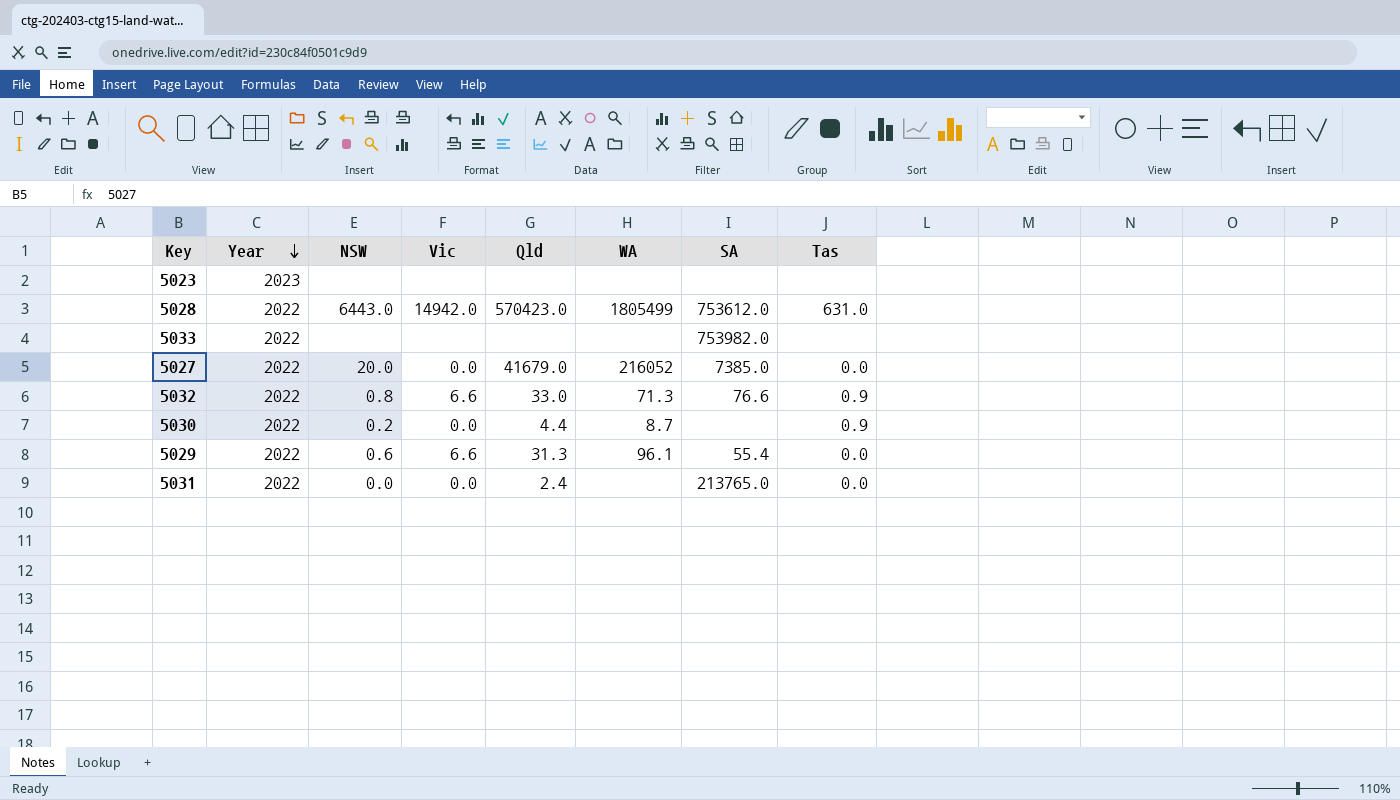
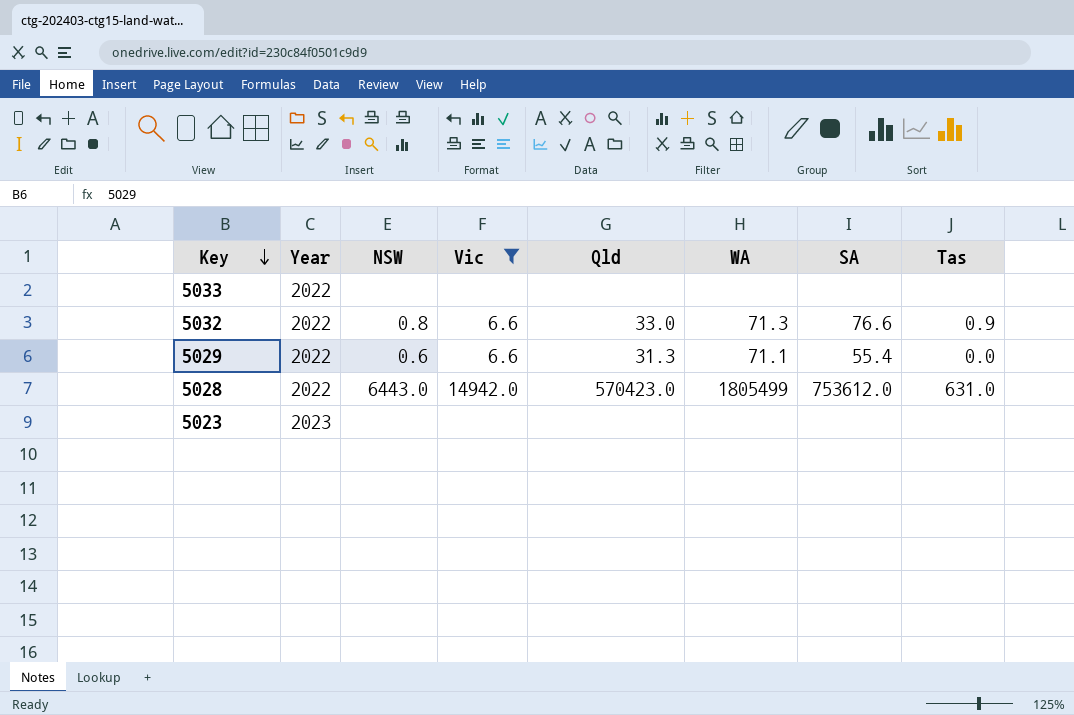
filter: none -> Vic != 0.0
row order: Year descending -> Key descending
5033 | SA: 753982.0 -> none
5029 | WA: 96.1 -> 71.1

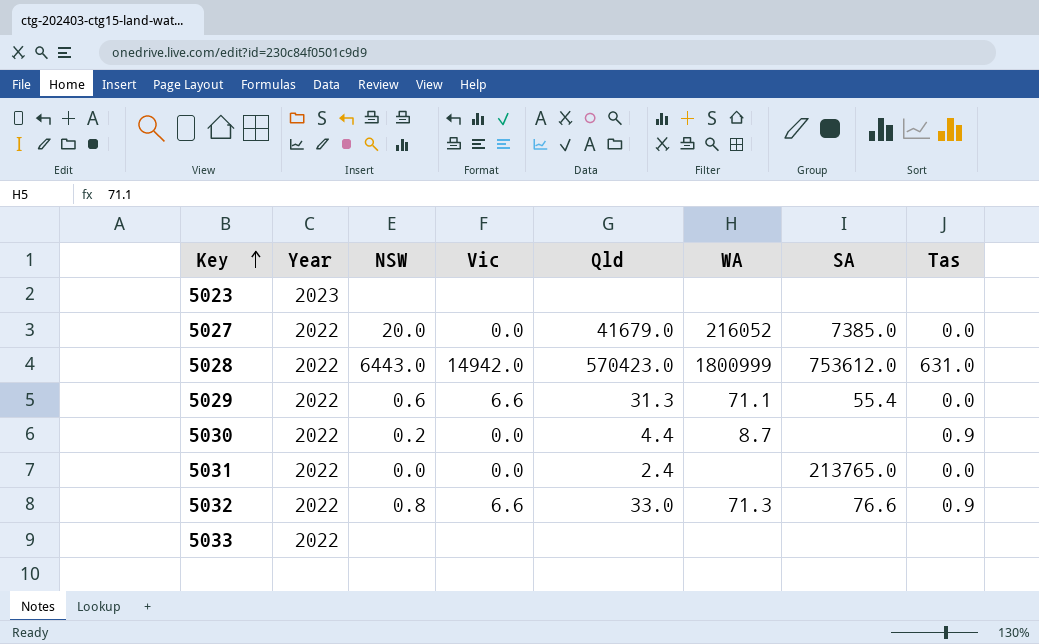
filter: Vic != 0.0 -> none
row order: Key descending -> Key ascending
5028 | WA: 1805499 -> 1800999

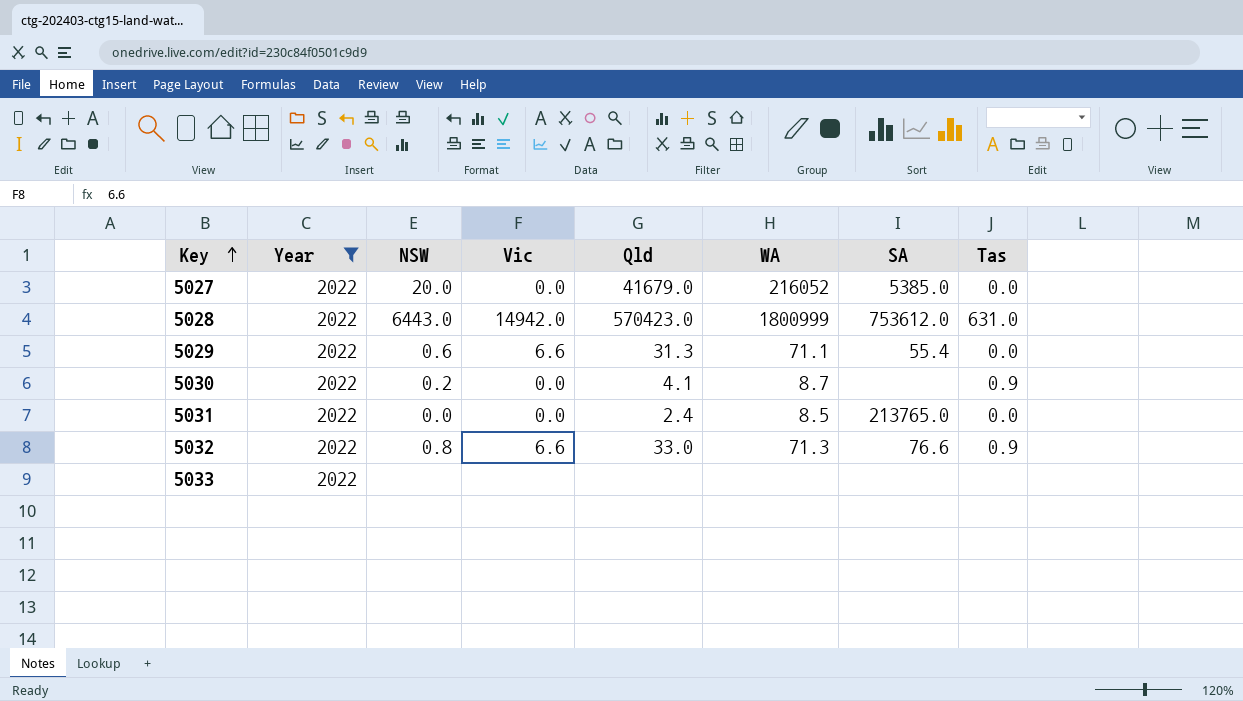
filter: none -> Year = 2022
5027 | SA: 7385.0 -> 5385.0
5030 | Qld: 4.4 -> 4.1
5031 | WA: none -> 8.5

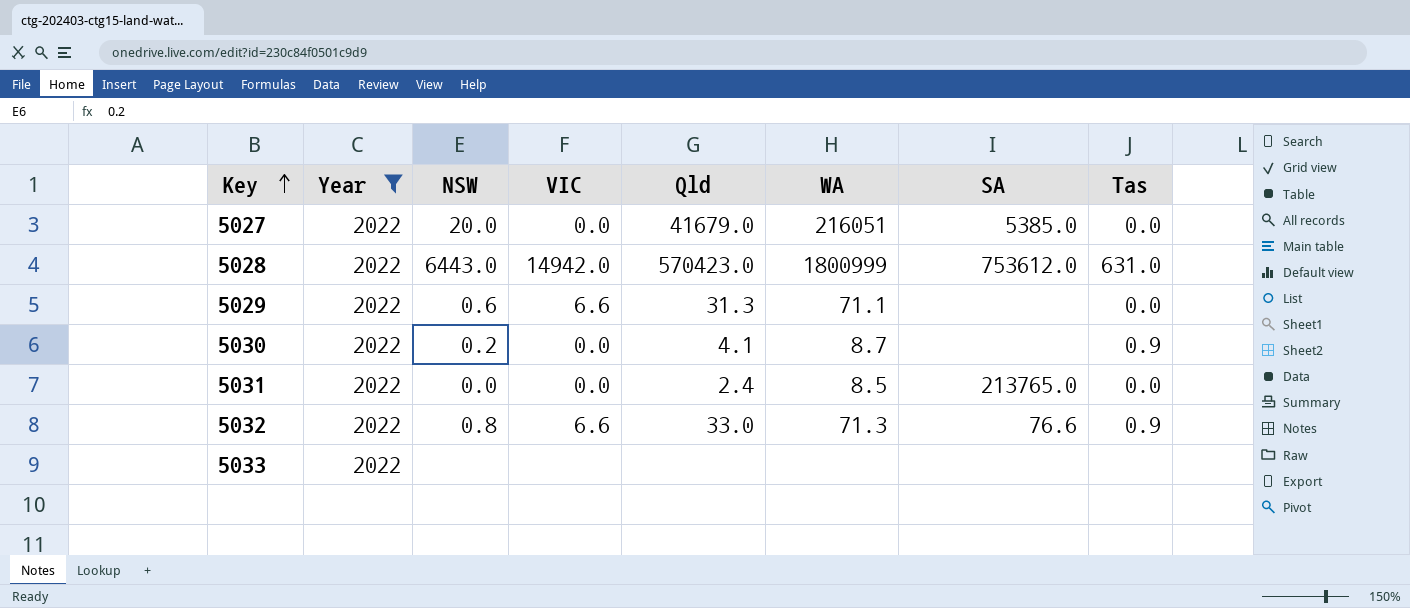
column name: Vic -> VIC
5027 | WA: 216052 -> 216051
5029 | SA: 55.4 -> none

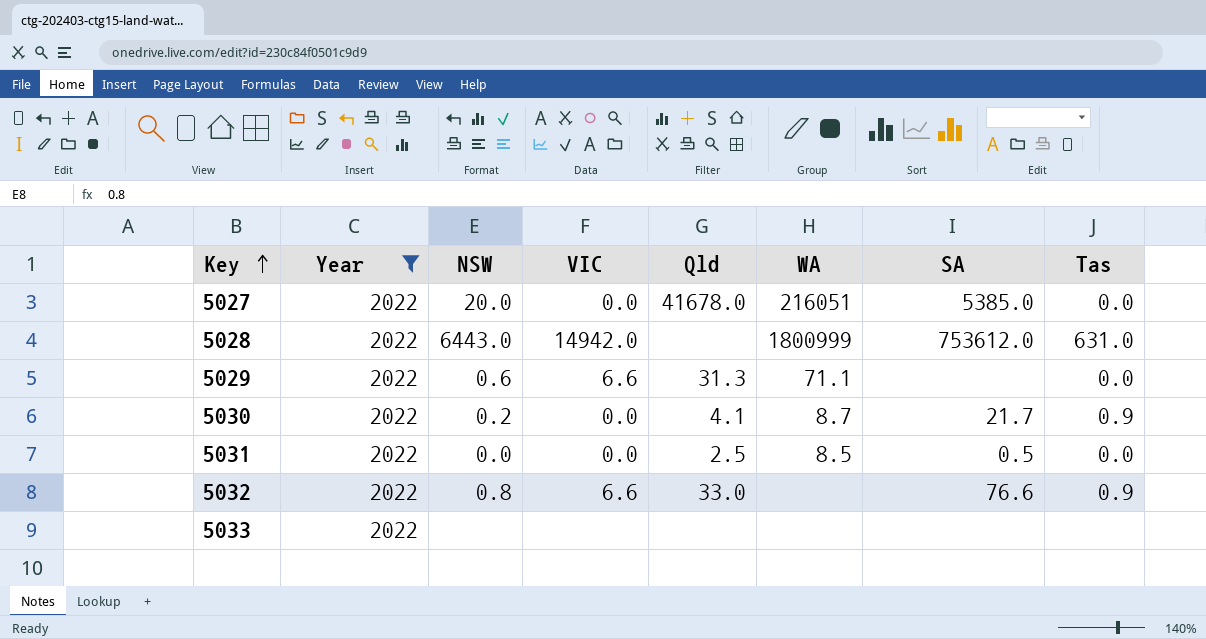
5027 | Qld: 41679.0 -> 41678.0
5028 | Qld: 570423.0 -> none
5030 | SA: none -> 21.7
5031 | Qld: 2.4 -> 2.5
5031 | SA: 213765.0 -> 0.5
5032 | WA: 71.3 -> none

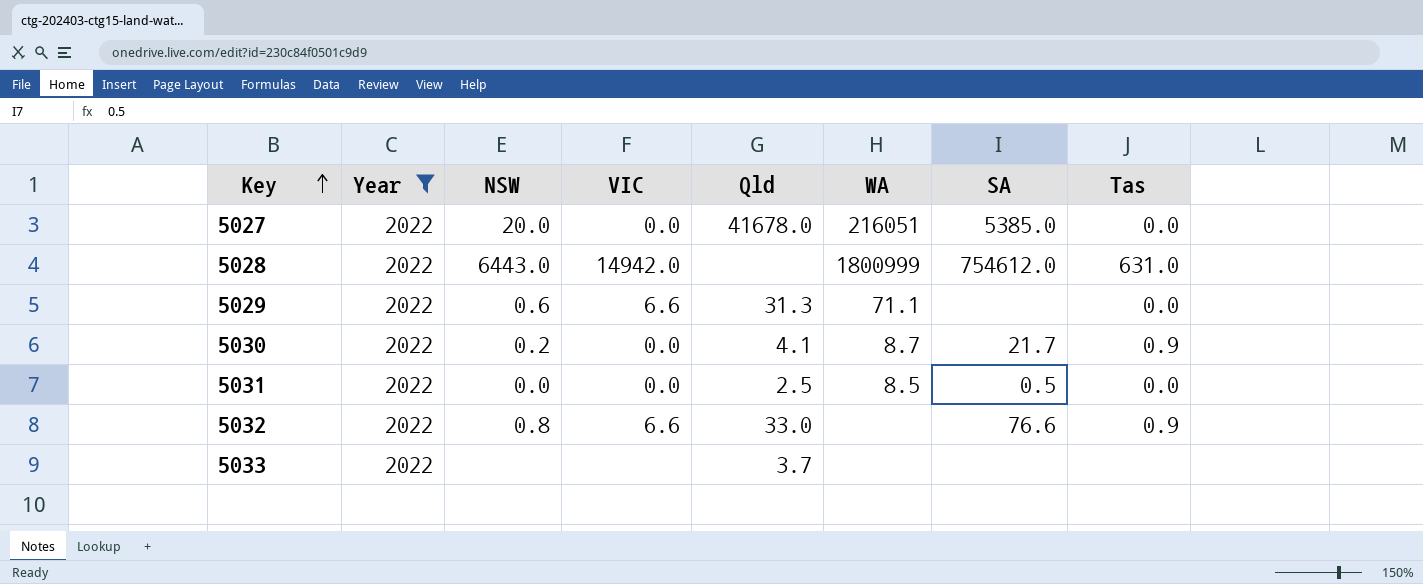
5028 | SA: 753612.0 -> 754612.0
5033 | Qld: none -> 3.7

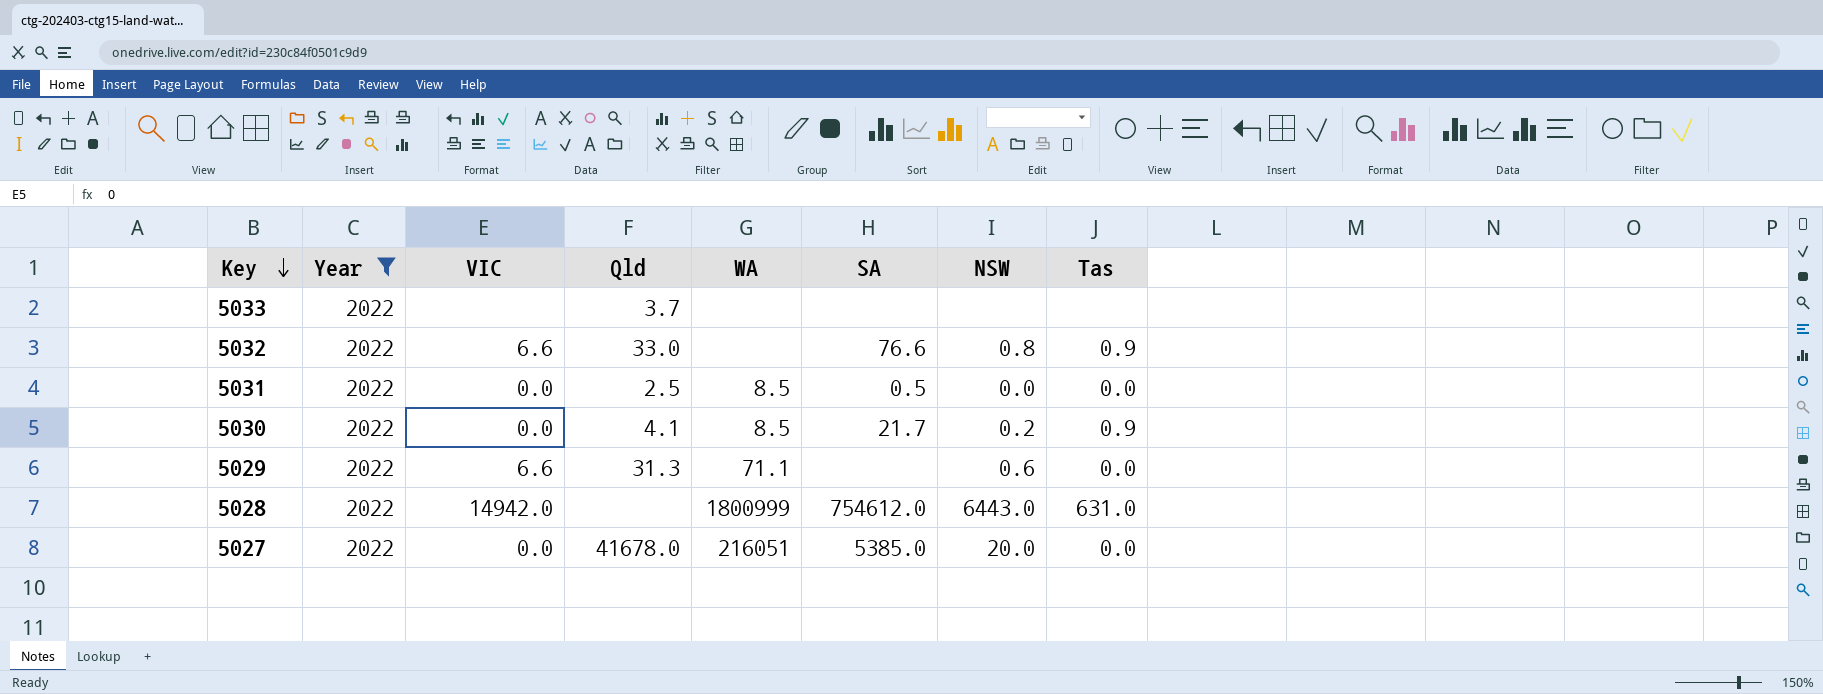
row order: Key ascending -> Key descending
column NSW | position: 3 -> 7
5030 | WA: 8.7 -> 8.5

